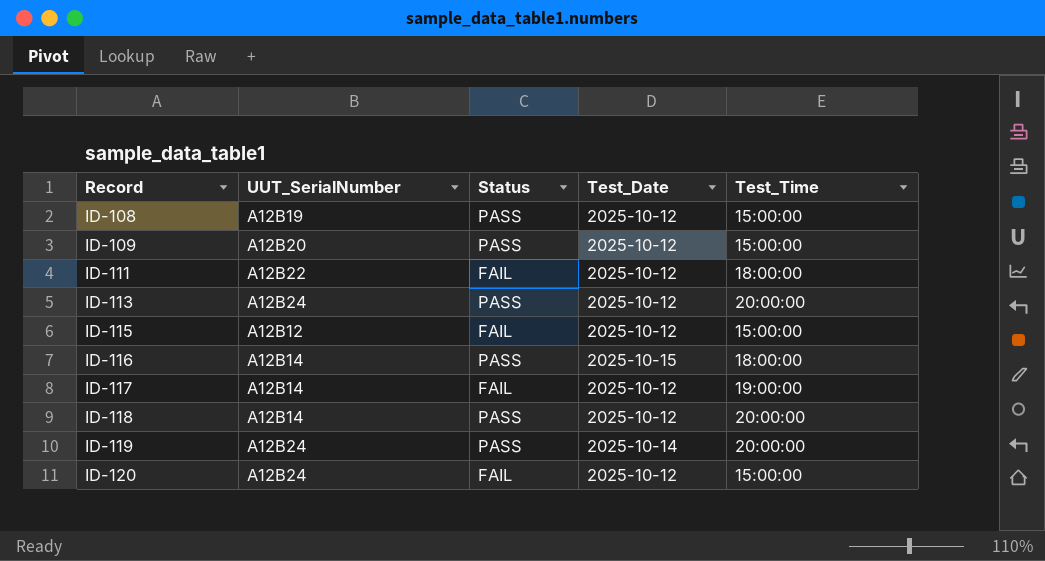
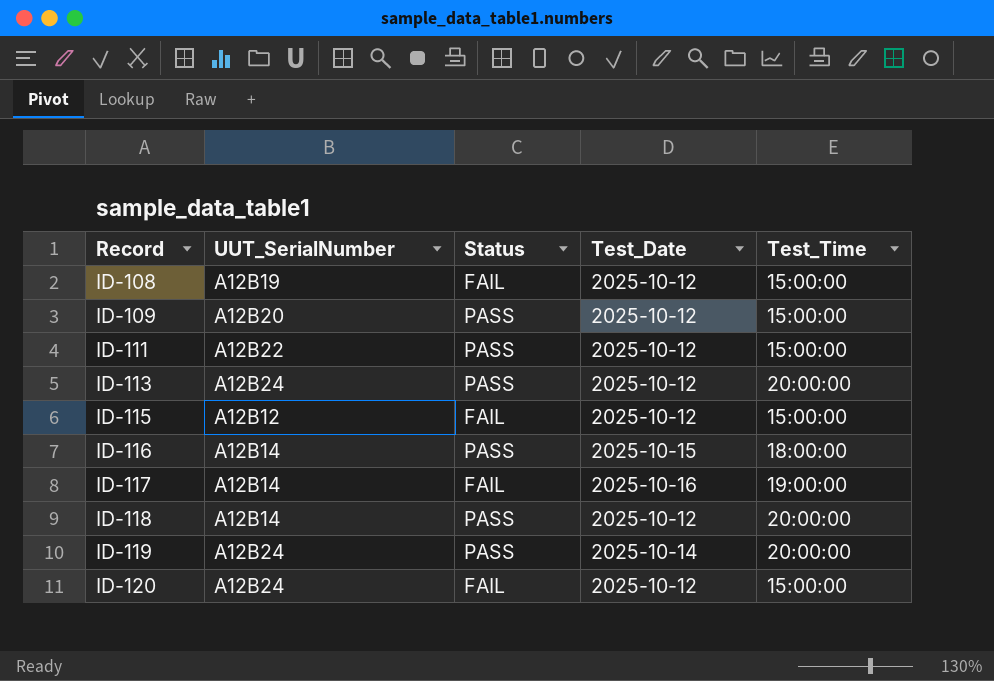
ID-108 | Status: PASS -> FAIL
ID-111 | Status: FAIL -> PASS
ID-111 | Test_Time: 18:00:00 -> 15:00:00
ID-117 | Test_Date: 2025-10-12 -> 2025-10-16

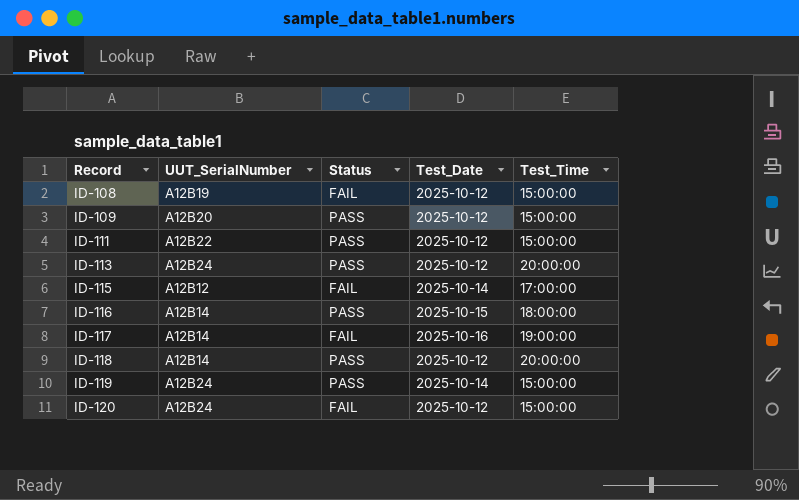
ID-115 | Test_Date: 2025-10-12 -> 2025-10-14
ID-115 | Test_Time: 15:00:00 -> 17:00:00
ID-119 | Test_Time: 20:00:00 -> 15:00:00

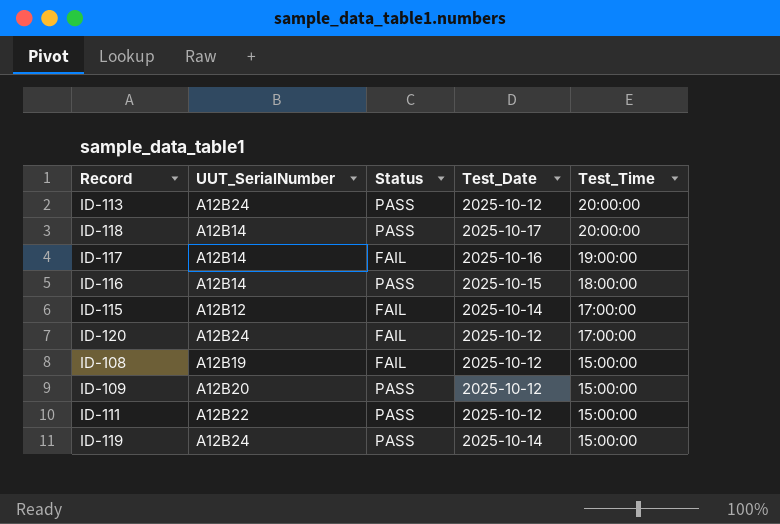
row order: Record ascending -> Test_Time descending
ID-118 | Test_Date: 2025-10-12 -> 2025-10-17
ID-120 | Test_Time: 15:00:00 -> 17:00:00

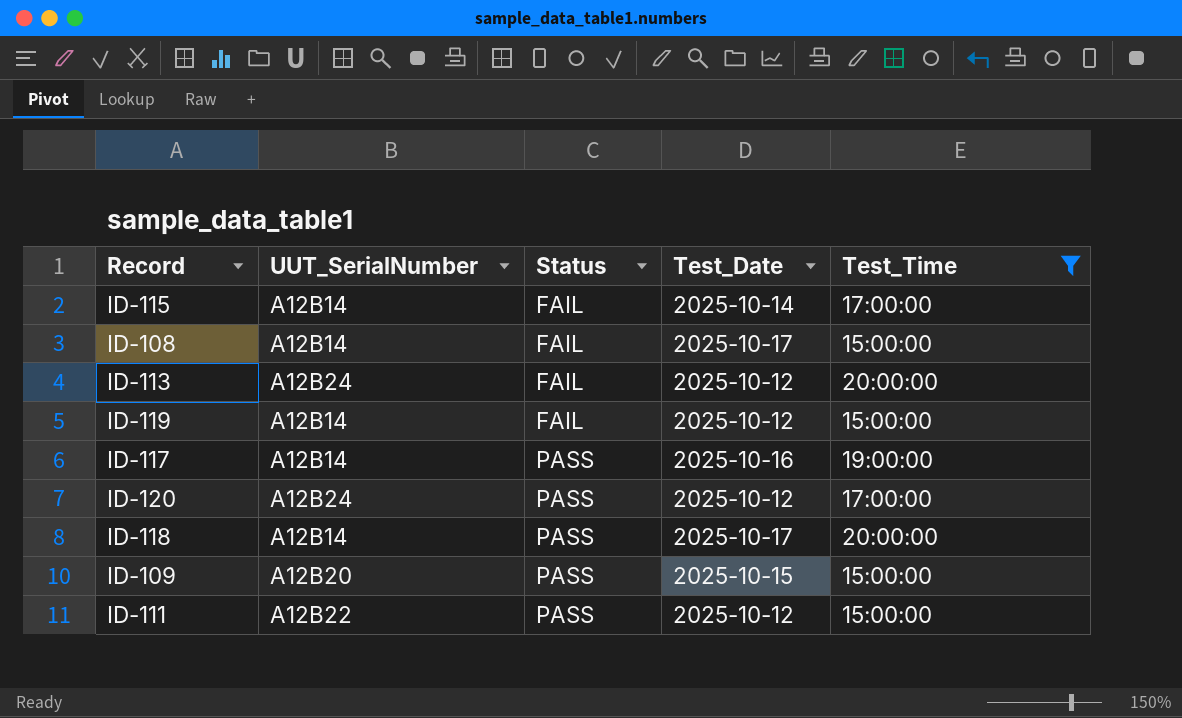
filter: none -> Test_Time != 18:00:00
row order: Test_Time descending -> Status ascending
ID-115 | UUT_SerialNumber: A12B12 -> A12B14
ID-108 | UUT_SerialNumber: A12B19 -> A12B14
ID-108 | Test_Date: 2025-10-12 -> 2025-10-17
ID-113 | Status: PASS -> FAIL
ID-119 | UUT_SerialNumber: A12B24 -> A12B14
ID-119 | Status: PASS -> FAIL
ID-119 | Test_Date: 2025-10-14 -> 2025-10-12
ID-117 | Status: FAIL -> PASS
ID-120 | Status: FAIL -> PASS
ID-109 | Test_Date: 2025-10-12 -> 2025-10-15

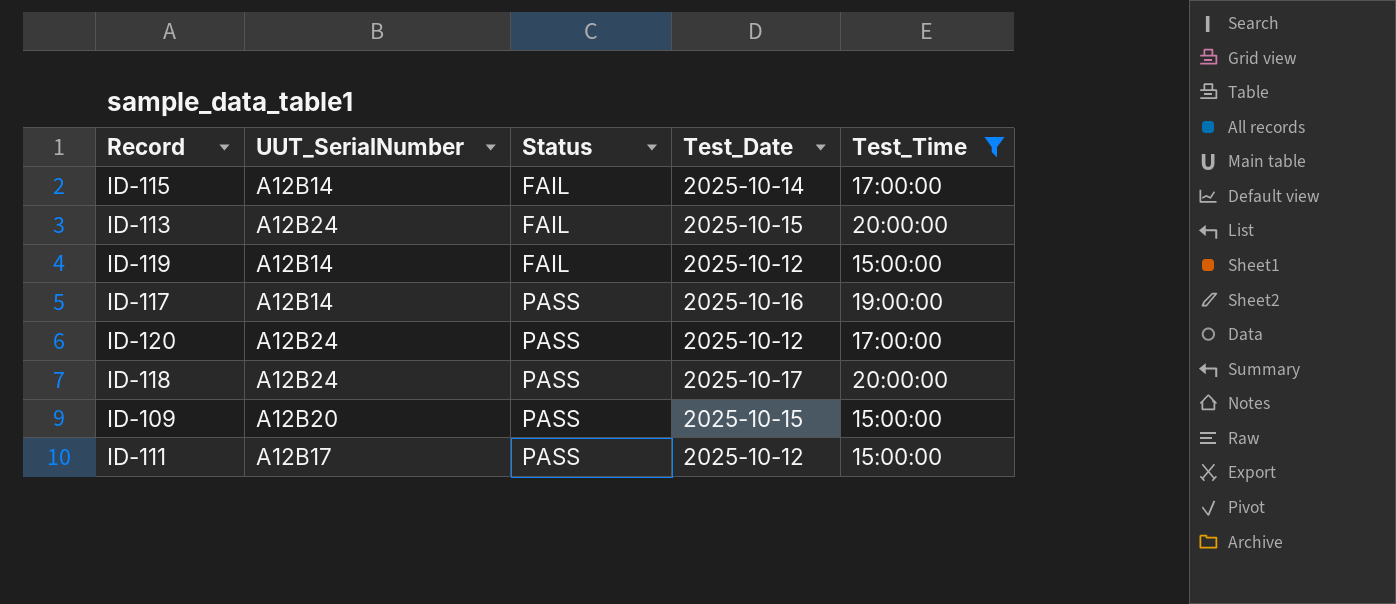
row ID-108: A12B14 | FAIL | 2025-10-17 | 15:00:00 -> none
ID-113 | Test_Date: 2025-10-12 -> 2025-10-15
ID-118 | UUT_SerialNumber: A12B14 -> A12B24
ID-111 | UUT_SerialNumber: A12B22 -> A12B17

